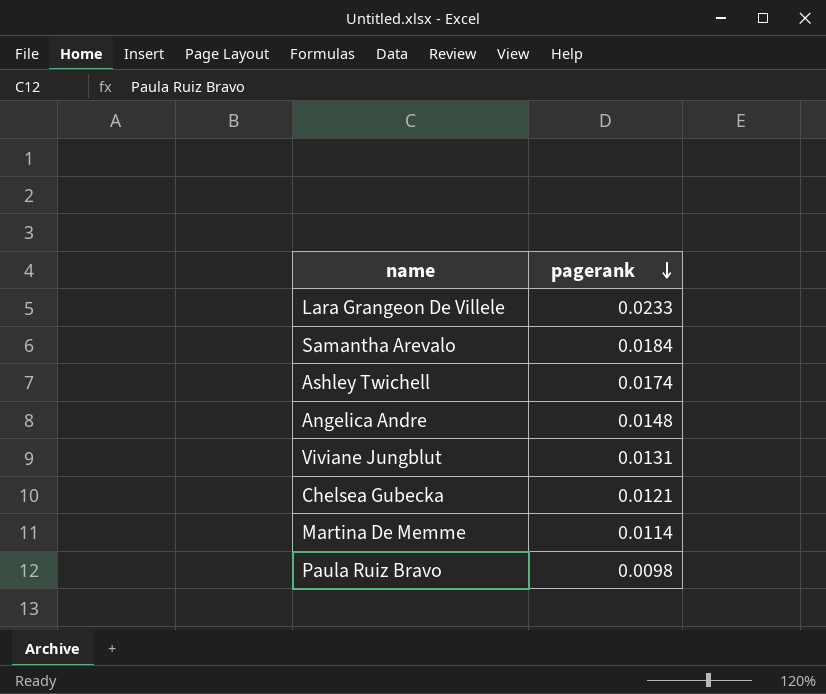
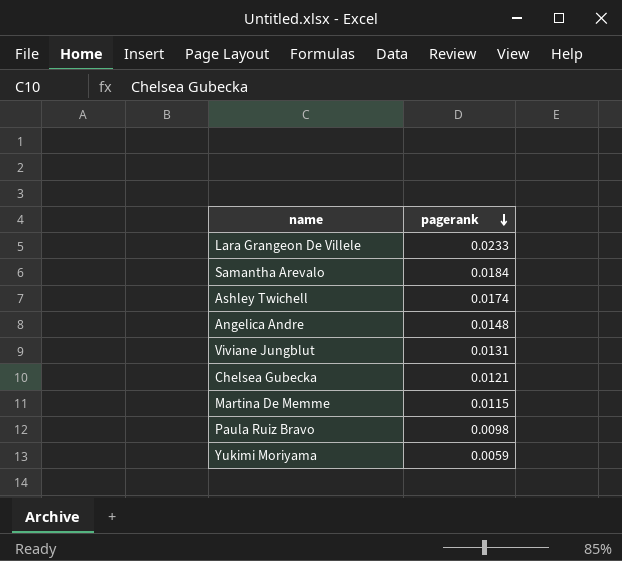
Martina De Memme | pagerank: 0.0114 -> 0.0115
row Yukimi Moriyama: none -> 0.0059

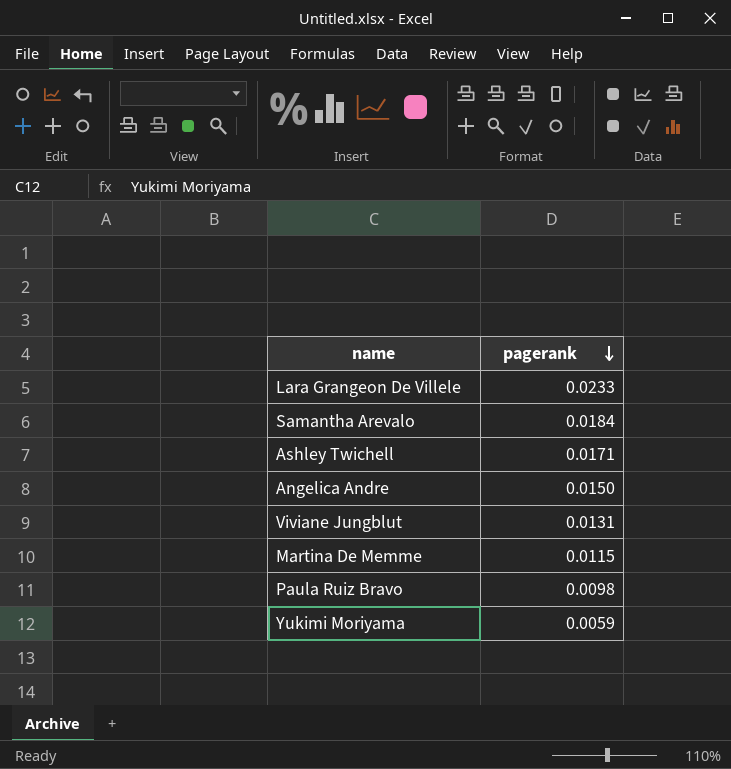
row Chelsea Gubecka: 0.0121 -> none
Ashley Twichell | pagerank: 0.0174 -> 0.0171
Angelica Andre | pagerank: 0.0148 -> 0.0150

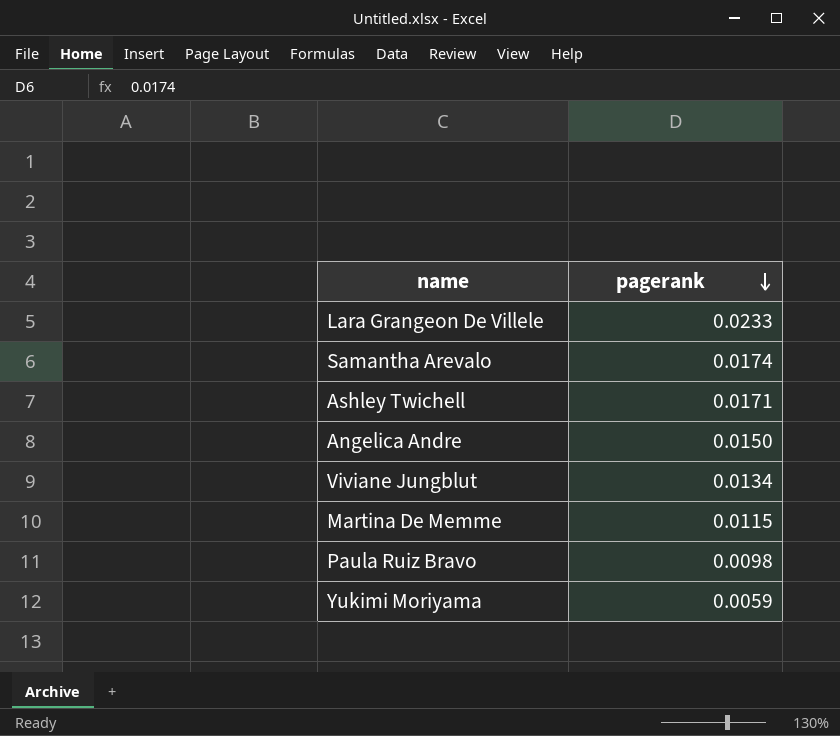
Samantha Arevalo | pagerank: 0.0184 -> 0.0174
Viviane Jungblut | pagerank: 0.0131 -> 0.0134

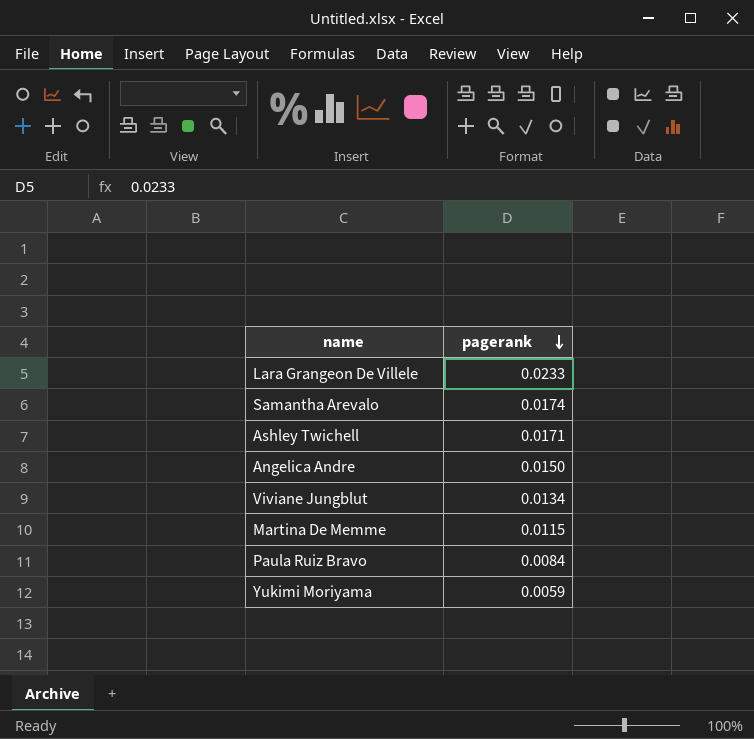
Paula Ruiz Bravo | pagerank: 0.0098 -> 0.0084

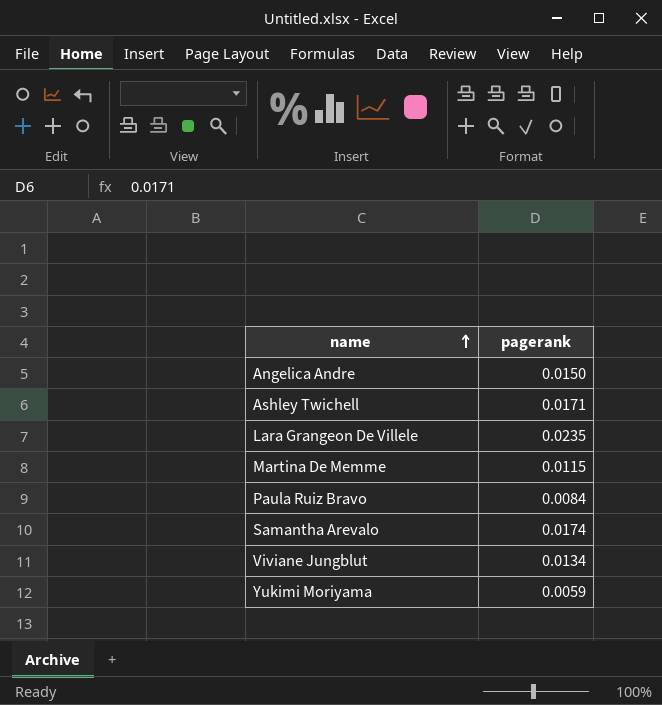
row order: pagerank descending -> name ascending
Lara Grangeon De Villele | pagerank: 0.0233 -> 0.0235

